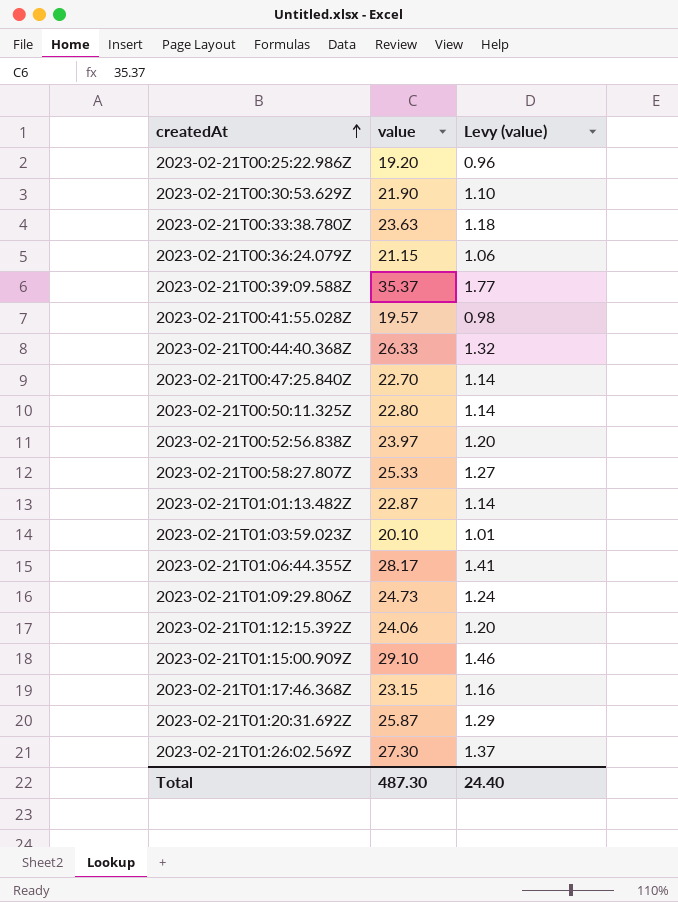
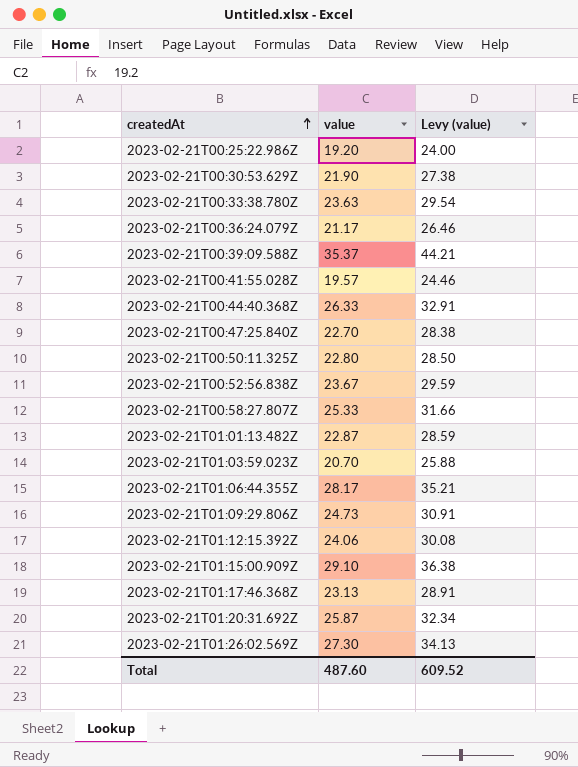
column Levy (value) | formula: [value] * 0.05 -> [value] * 1.25
2023-02-21T00:36:24.079Z | value: 21.15 -> 21.17
2023-02-21T00:52:56.838Z | value: 23.97 -> 23.67
2023-02-21T01:03:59.023Z | value: 20.10 -> 20.70
2023-02-21T01:17:46.368Z | value: 23.15 -> 23.13
Total | value: 487.30 -> 487.60
Total | Levy (value): 24.40 -> 609.52

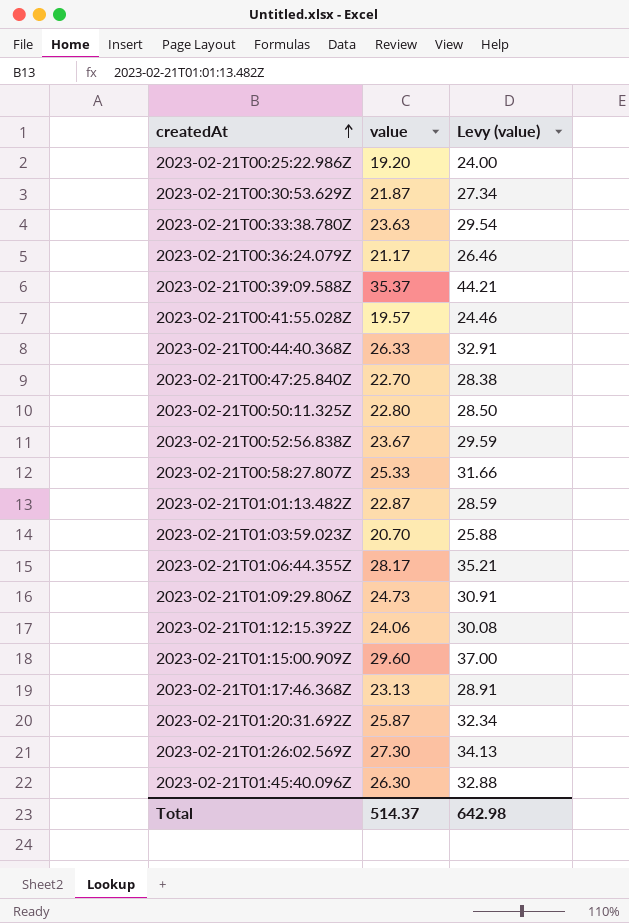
2023-02-21T00:30:53.629Z | value: 21.90 -> 21.87
2023-02-21T00:30:53.629Z | Levy (value): 27.38 -> 27.34
2023-02-21T01:15:00.909Z | value: 29.10 -> 29.60
2023-02-21T01:15:00.909Z | Levy (value): 36.38 -> 37.00
row 2023-02-21T01:45:40.096Z: none -> 26.30 | 32.88
Total | value: 487.60 -> 514.37
Total | Levy (value): 609.52 -> 642.98

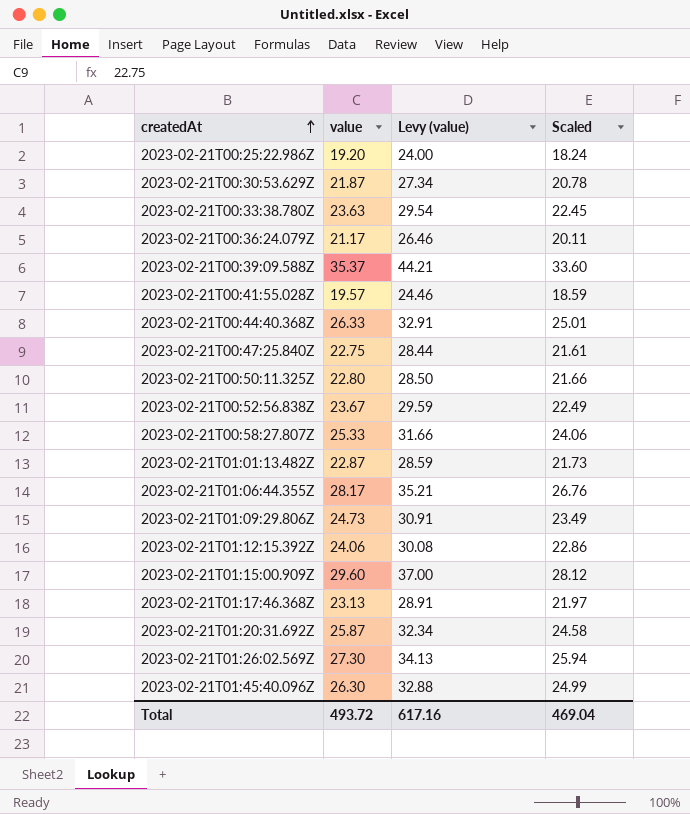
column Scaled | formula: none -> [value] * 0.95
row 2023-02-21T01:03:59.023Z: 20.70 | 25.88 -> none
2023-02-21T00:47:25.840Z | value: 22.70 -> 22.75
2023-02-21T00:47:25.840Z | Levy (value): 28.38 -> 28.44
Total | value: 514.37 -> 493.72
Total | Levy (value): 642.98 -> 617.16

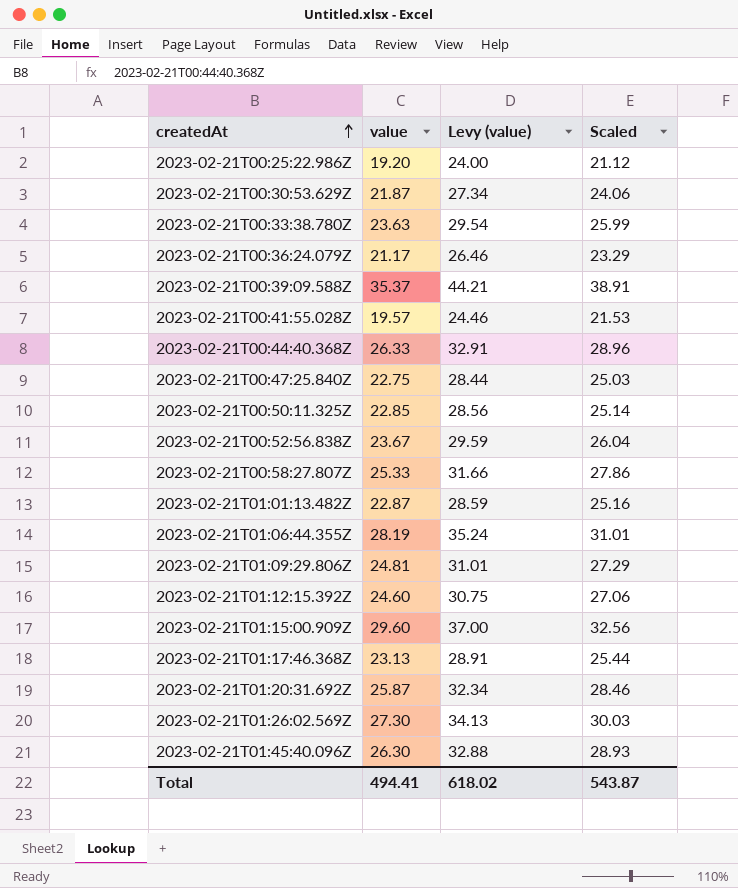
column Scaled | formula: [value] * 0.95 -> [value] * 1.1
2023-02-21T00:50:11.325Z | value: 22.80 -> 22.85
2023-02-21T00:50:11.325Z | Levy (value): 28.50 -> 28.56
2023-02-21T01:06:44.355Z | value: 28.17 -> 28.19
2023-02-21T01:06:44.355Z | Levy (value): 35.21 -> 35.24
2023-02-21T01:09:29.806Z | value: 24.73 -> 24.81
2023-02-21T01:09:29.806Z | Levy (value): 30.91 -> 31.01
2023-02-21T01:12:15.392Z | value: 24.06 -> 24.60
2023-02-21T01:12:15.392Z | Levy (value): 30.08 -> 30.75
Total | value: 493.72 -> 494.41
Total | Levy (value): 617.16 -> 618.02
Total | Scaled: 469.04 -> 543.87

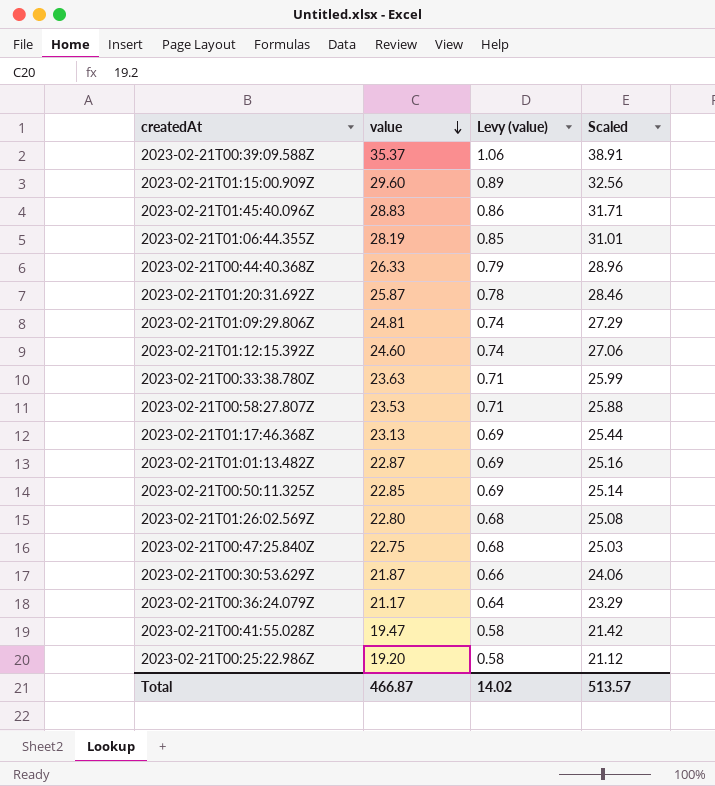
row order: createdAt ascending -> value descending
column Levy (value) | formula: [value] * 1.25 -> [value] * 0.03
row 2023-02-21T00:52:56.838Z: 23.67 | 29.59 | 26.04 -> none
2023-02-21T01:45:40.096Z | value: 26.30 -> 28.83
2023-02-21T01:45:40.096Z | Scaled: 28.93 -> 31.71
2023-02-21T00:58:27.807Z | value: 25.33 -> 23.53
2023-02-21T00:58:27.807Z | Scaled: 27.86 -> 25.88
2023-02-21T01:26:02.569Z | value: 27.30 -> 22.80
2023-02-21T01:26:02.569Z | Scaled: 30.03 -> 25.08
2023-02-21T00:41:55.028Z | value: 19.57 -> 19.47
2023-02-21T00:41:55.028Z | Scaled: 21.53 -> 21.42
Total | value: 494.41 -> 466.87
Total | Levy (value): 618.02 -> 14.02
Total | Scaled: 543.87 -> 513.57

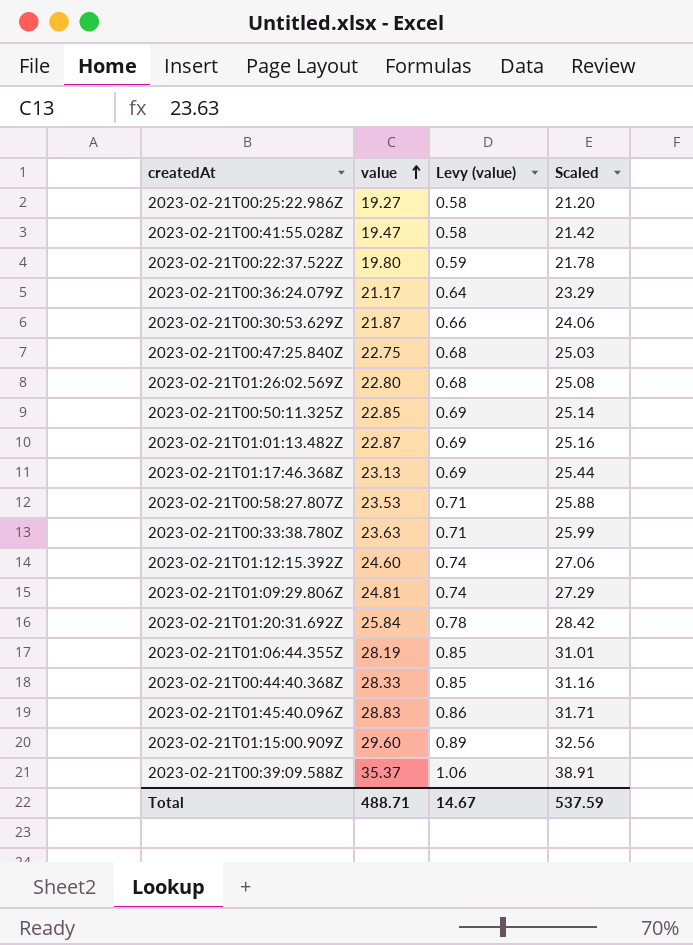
row order: value descending -> value ascending
2023-02-21T00:25:22.986Z | value: 19.20 -> 19.27
2023-02-21T00:25:22.986Z | Scaled: 21.12 -> 21.20
row 2023-02-21T00:22:37.522Z: none -> 19.80 | 0.59 | 21.78
2023-02-21T01:20:31.692Z | value: 25.87 -> 25.84
2023-02-21T01:20:31.692Z | Scaled: 28.46 -> 28.42
2023-02-21T00:44:40.368Z | value: 26.33 -> 28.33
2023-02-21T00:44:40.368Z | Levy (value): 0.79 -> 0.85
2023-02-21T00:44:40.368Z | Scaled: 28.96 -> 31.16
Total | value: 466.87 -> 488.71
Total | Levy (value): 14.02 -> 14.67
Total | Scaled: 513.57 -> 537.59

